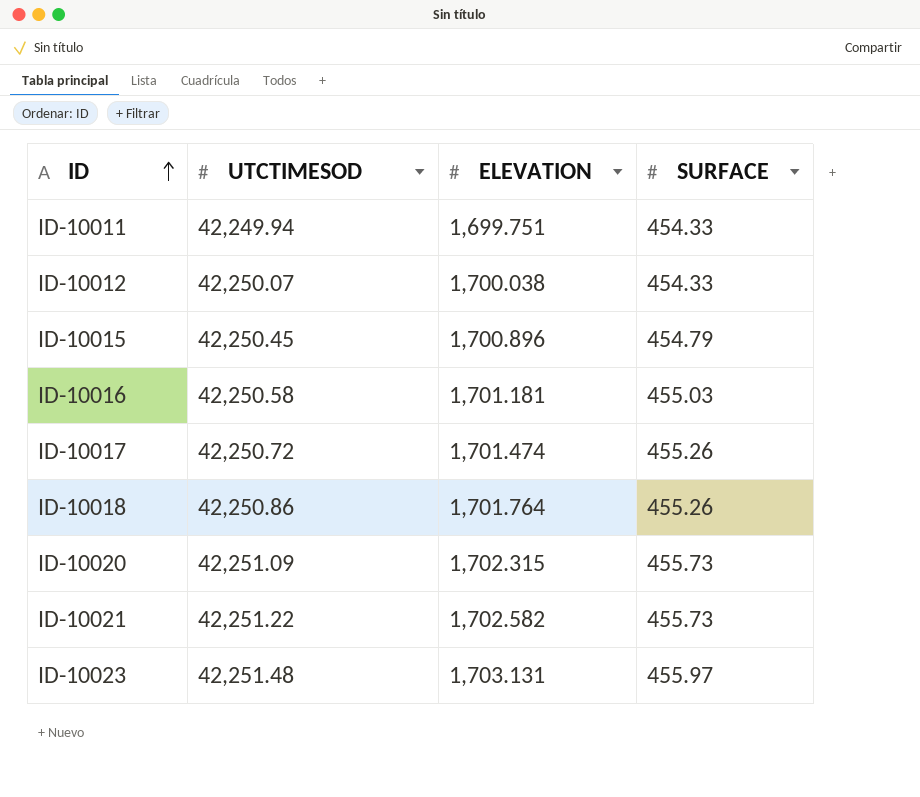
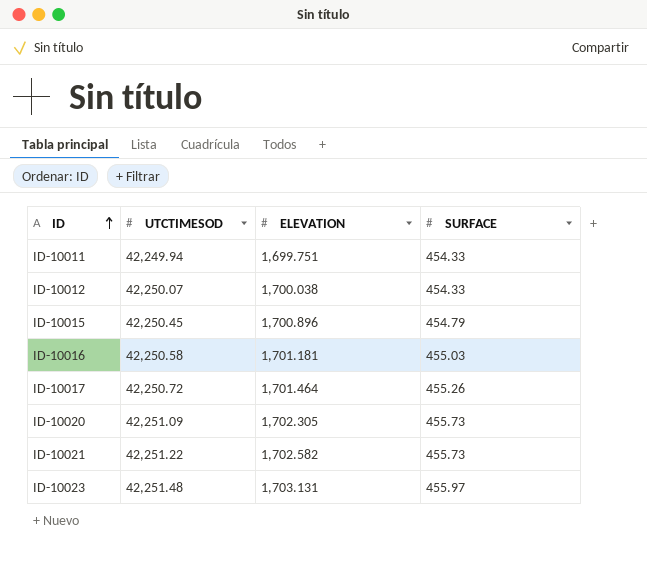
row ID-10018: 42,250.86 | 1,701.764 | 455.26 -> none
ID-10017 | ELEVATION: 1,701.474 -> 1,701.464
ID-10020 | ELEVATION: 1,702.315 -> 1,702.305

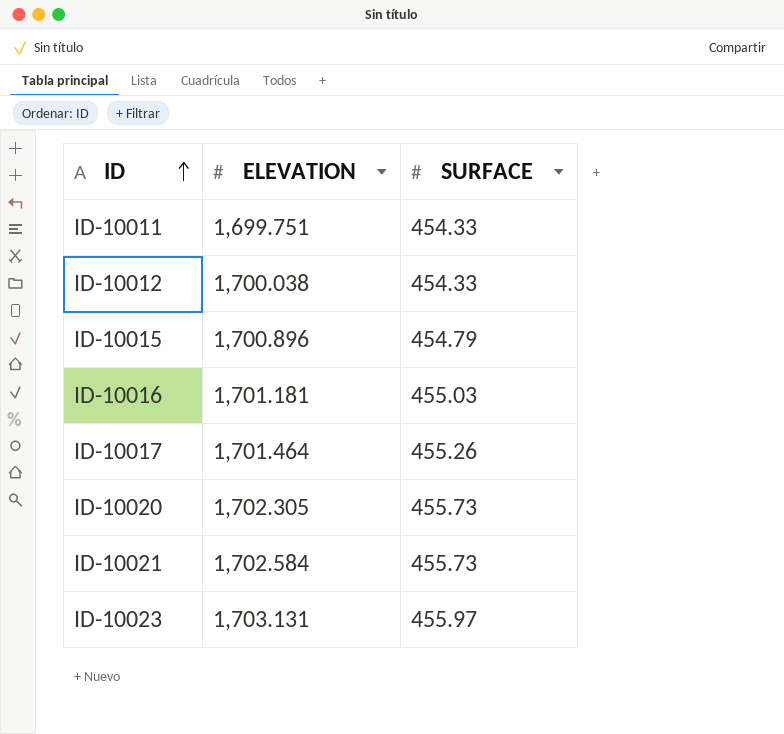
column UTCTIMESOD | position: 2 -> none
ID-10021 | ELEVATION: 1,702.582 -> 1,702.584

